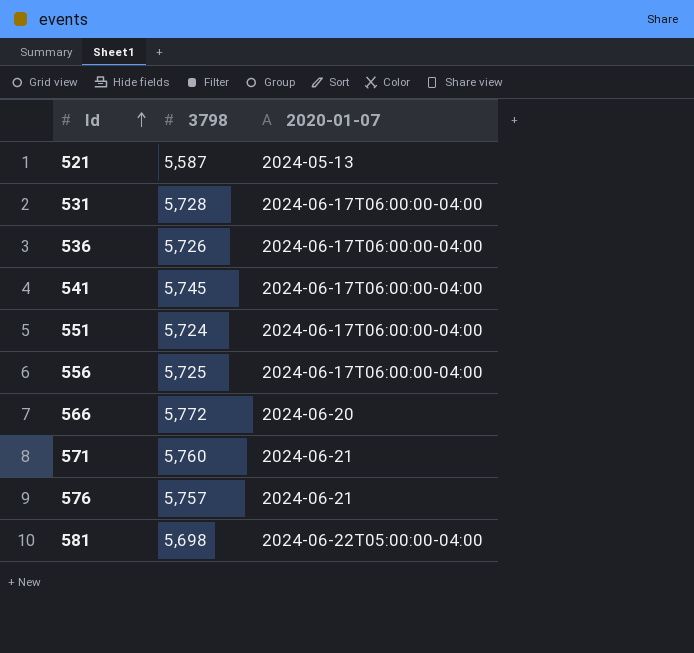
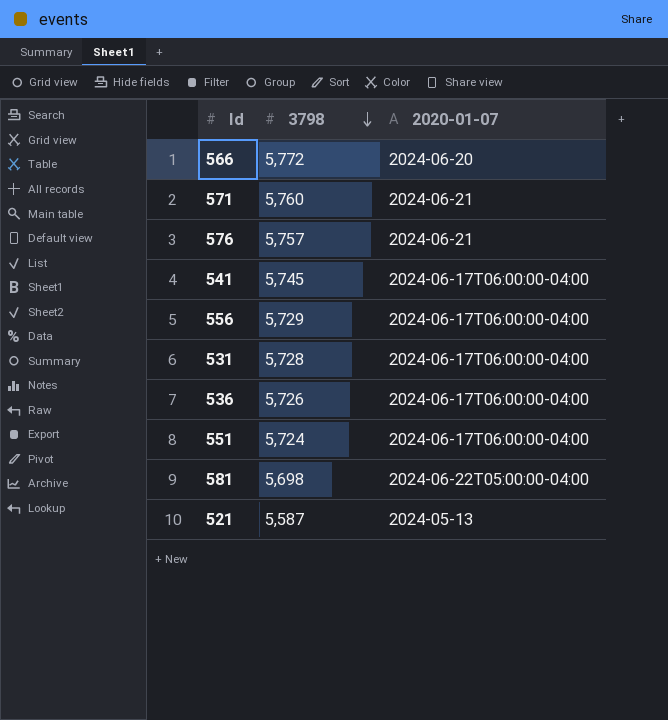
row order: Id ascending -> 3798 descending
556 | 3798: 5,725 -> 5,729

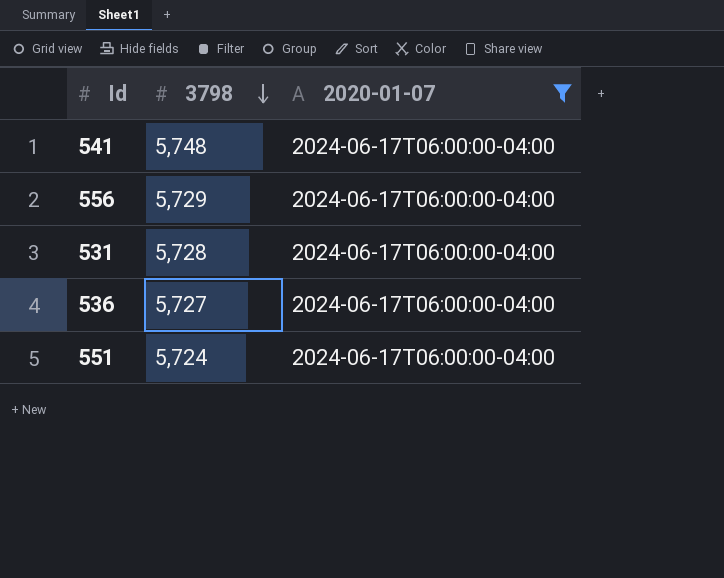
filter: none -> 2020-01-07 = 2024-06-17T06:00:00-04:00
541 | 3798: 5,745 -> 5,748
536 | 3798: 5,726 -> 5,727

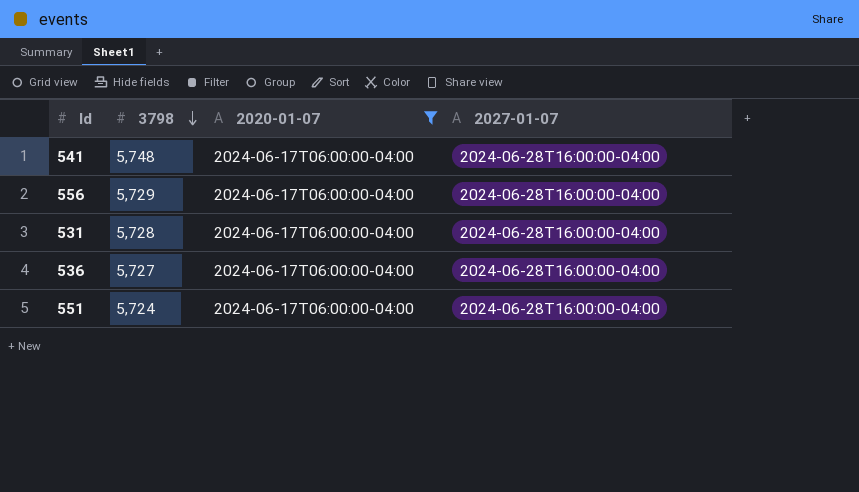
column 2027-01-07 | position: none -> 4

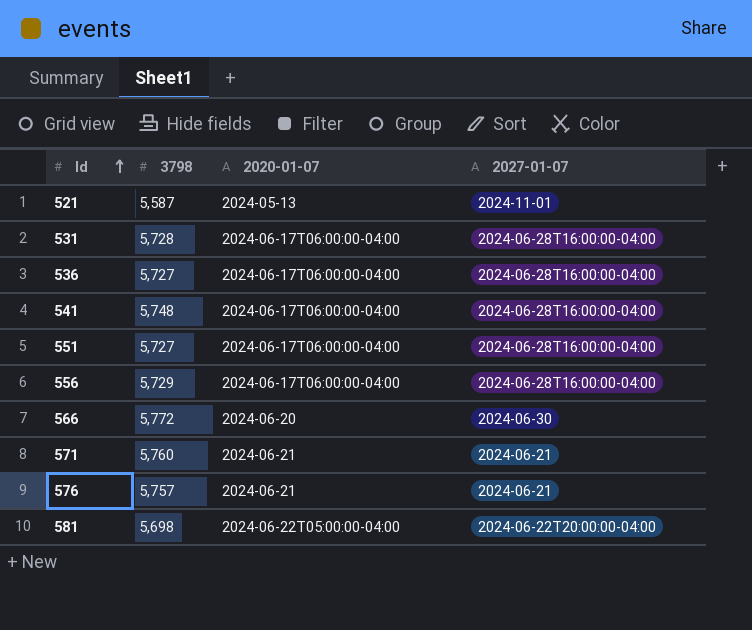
filter: 2020-01-07 = 2024-06-17T06:00:00-04:00 -> none
row order: 3798 descending -> Id ascending
551 | 3798: 5,724 -> 5,727

